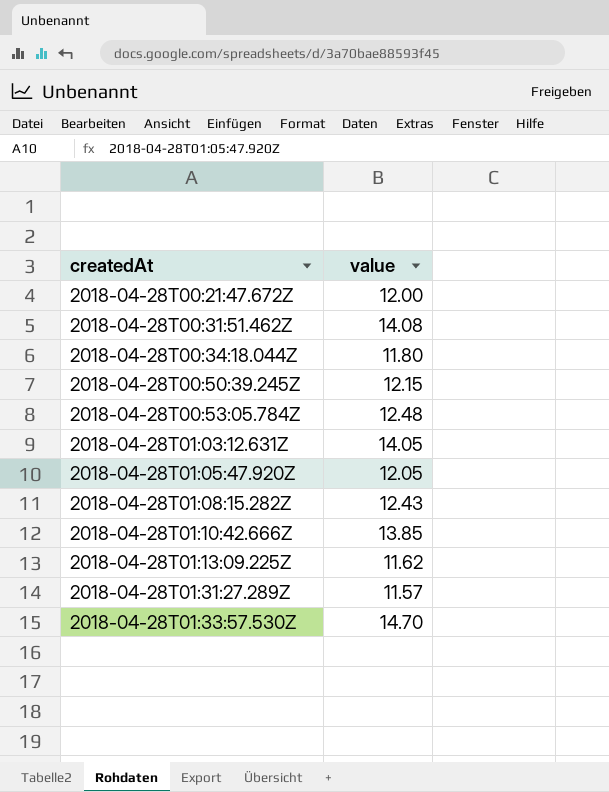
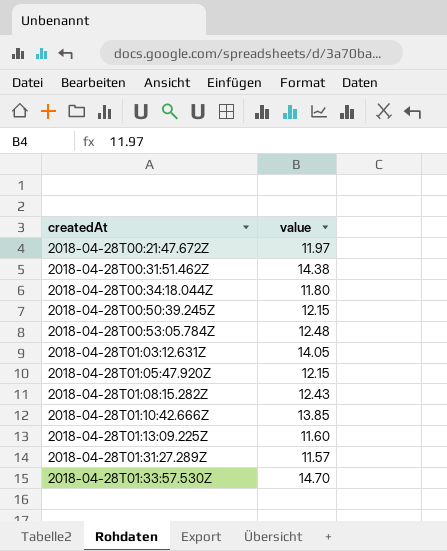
2018-04-28T00:21:47.672Z | value: 12.00 -> 11.97
2018-04-28T00:31:51.462Z | value: 14.08 -> 14.38
2018-04-28T01:05:47.920Z | value: 12.05 -> 12.15
2018-04-28T01:13:09.225Z | value: 11.62 -> 11.60

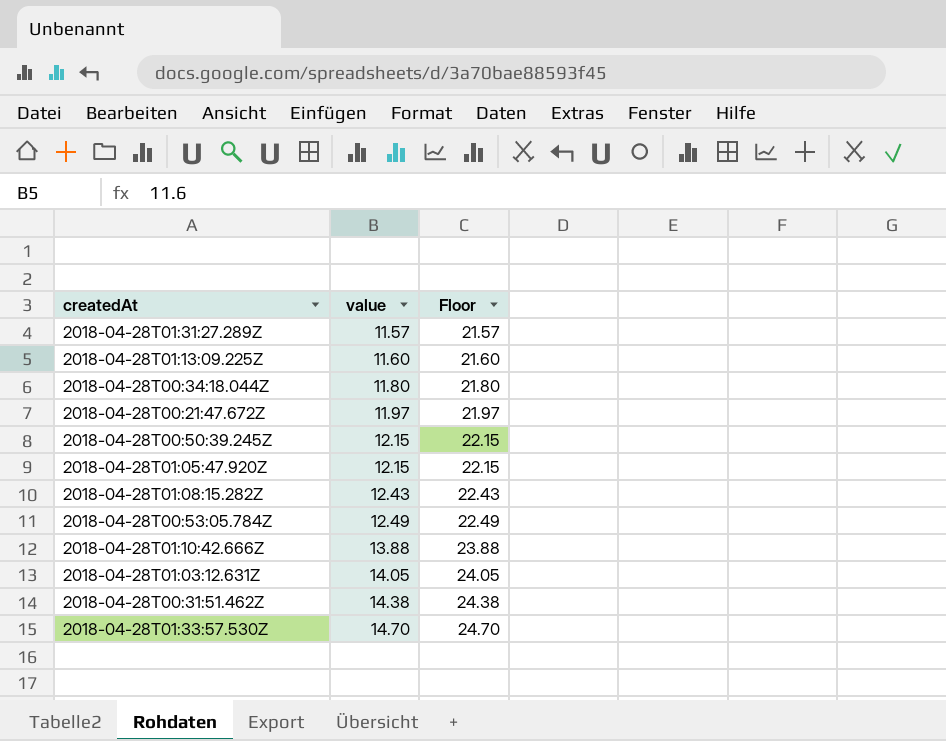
row order: createdAt ascending -> value ascending
column Floor | formula: none -> [value] + 10
2018-04-28T00:53:05.784Z | value: 12.48 -> 12.49
2018-04-28T01:10:42.666Z | value: 13.85 -> 13.88

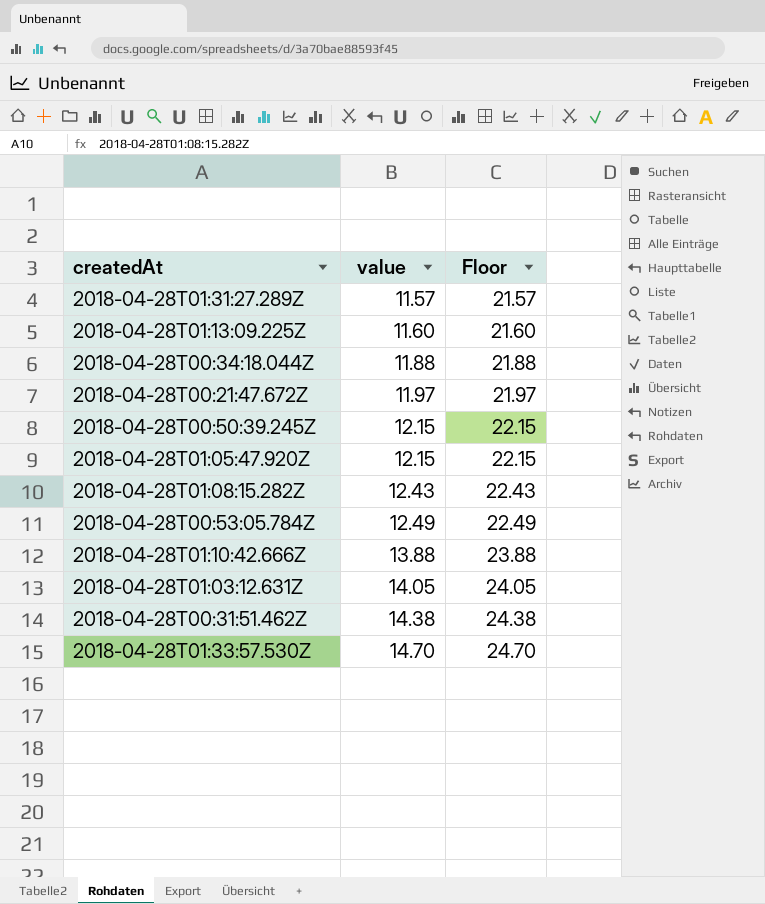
2018-04-28T00:34:18.044Z | value: 11.80 -> 11.88
2018-04-28T00:34:18.044Z | Floor: 21.80 -> 21.88

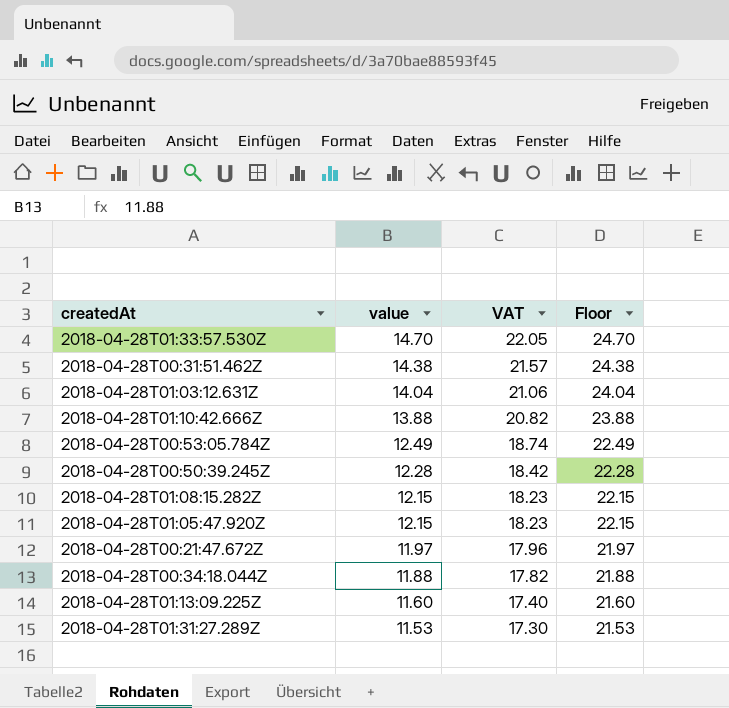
row order: value ascending -> value descending
column VAT | formula: none -> [value] * 1.5
2018-04-28T01:03:12.631Z | value: 14.05 -> 14.04
2018-04-28T01:03:12.631Z | Floor: 24.05 -> 24.04
2018-04-28T00:50:39.245Z | value: 12.15 -> 12.28
2018-04-28T00:50:39.245Z | Floor: 22.15 -> 22.28
2018-04-28T01:08:15.282Z | value: 12.43 -> 12.15
2018-04-28T01:08:15.282Z | Floor: 22.43 -> 22.15
2018-04-28T01:31:27.289Z | value: 11.57 -> 11.53
2018-04-28T01:31:27.289Z | Floor: 21.57 -> 21.53

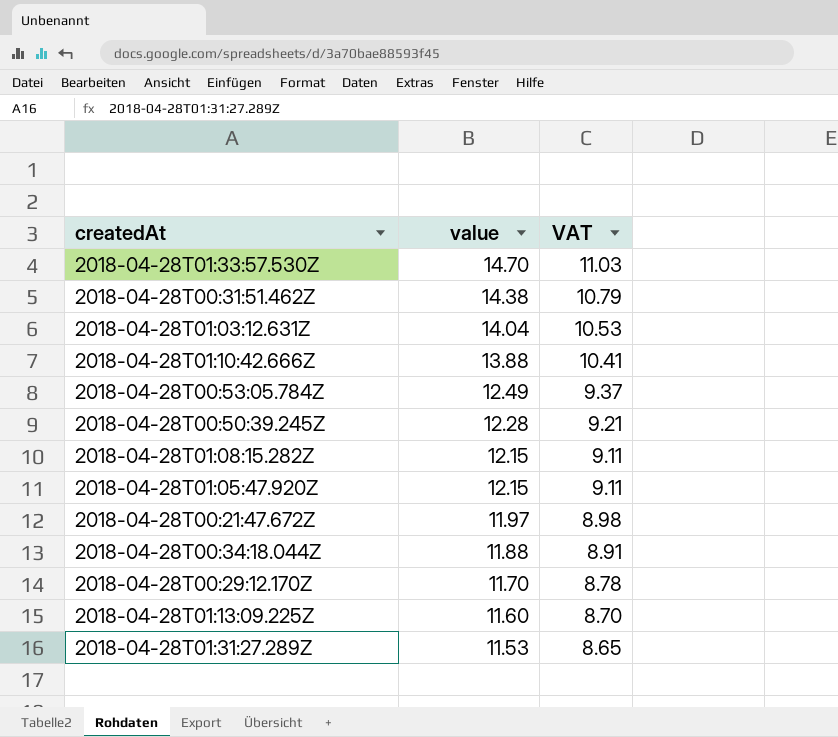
column Floor | formula: [value] + 10 -> none
column VAT | formula: [value] * 1.5 -> [value] * 0.75
row 2018-04-28T00:29:12.170Z: none -> 11.70 | 8.78

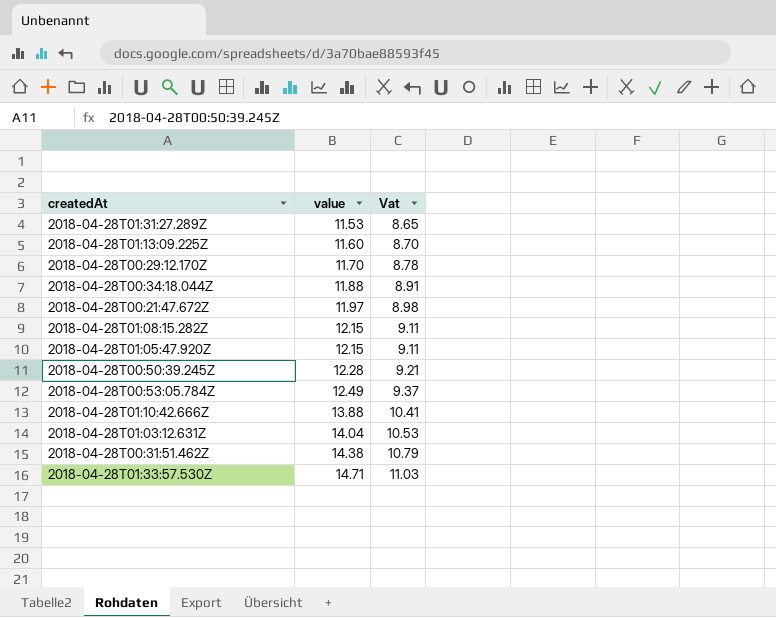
row order: value descending -> value ascending
column name: VAT -> Vat
2018-04-28T01:33:57.530Z | value: 14.70 -> 14.71

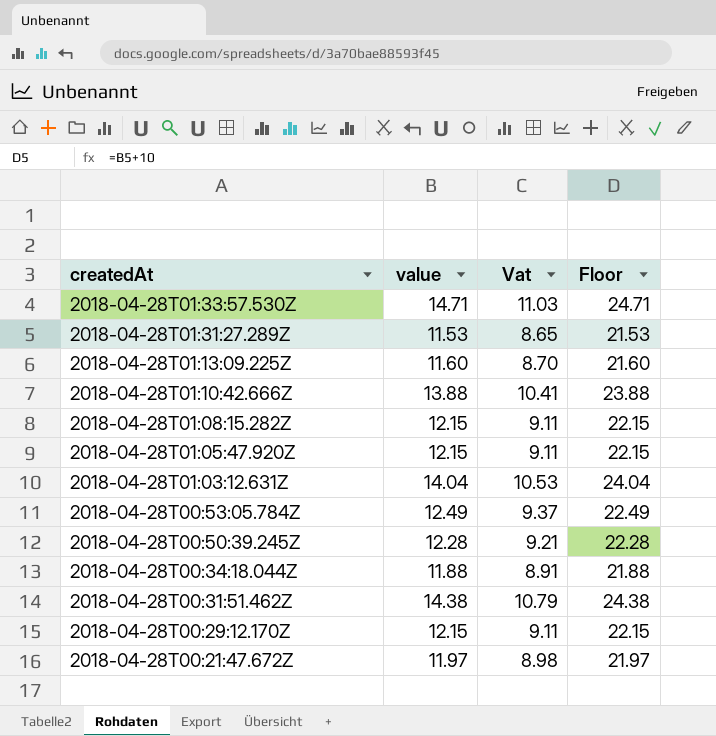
row order: value ascending -> createdAt descending
column Floor | formula: none -> [value] + 10
2018-04-28T00:29:12.170Z | value: 11.70 -> 12.15
2018-04-28T00:29:12.170Z | Vat: 8.78 -> 9.11

